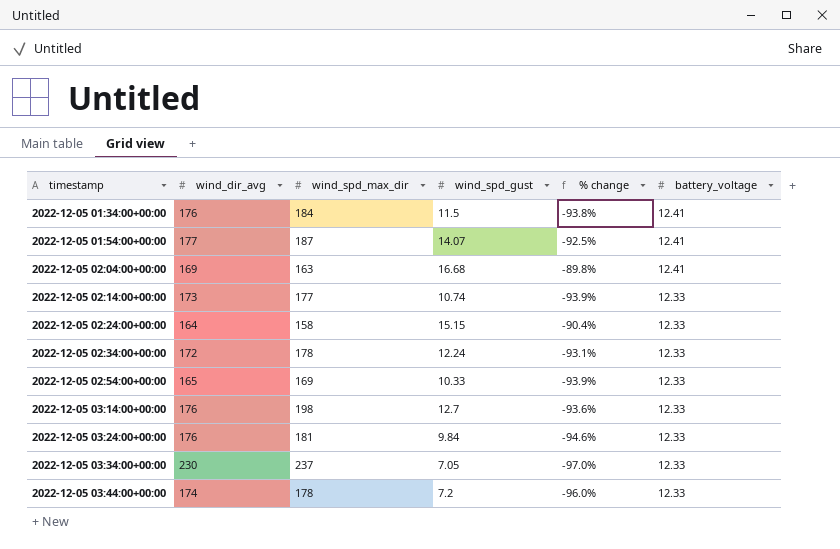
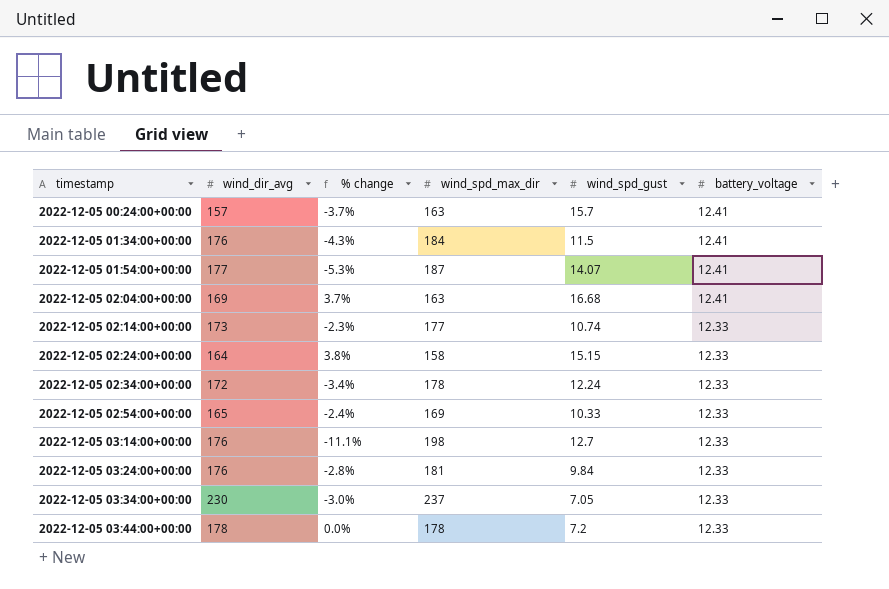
column % change | formula: ([wind_spd_gust] - [wind_spd_max_dir]) / [wind_spd_max_dir] -> ([wind_dir_avg] - [wind_spd_max_dir]) / [wind_spd_max_dir]
column % change | position: 5 -> 3
row 2022-12-05 00:24:00+00:00: none -> 157 | -3.7% | 163 | 15.7 | 12.41
2022-12-05 03:44:00+00:00 | wind_dir_avg: 174 -> 178

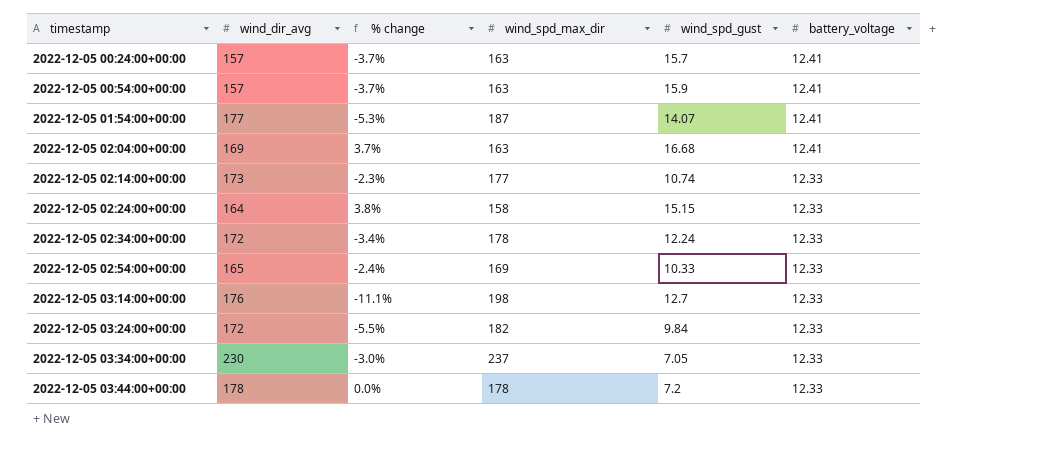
row 2022-12-05 01:34:00+00:00: 176 | -4.3% | 184 | 11.5 | 12.41 -> none
row 2022-12-05 00:54:00+00:00: none -> 157 | -3.7% | 163 | 15.9 | 12.41
2022-12-05 03:24:00+00:00 | wind_dir_avg: 176 -> 172
2022-12-05 03:24:00+00:00 | % change: -2.8% -> -5.5%
2022-12-05 03:24:00+00:00 | wind_spd_max_dir: 181 -> 182

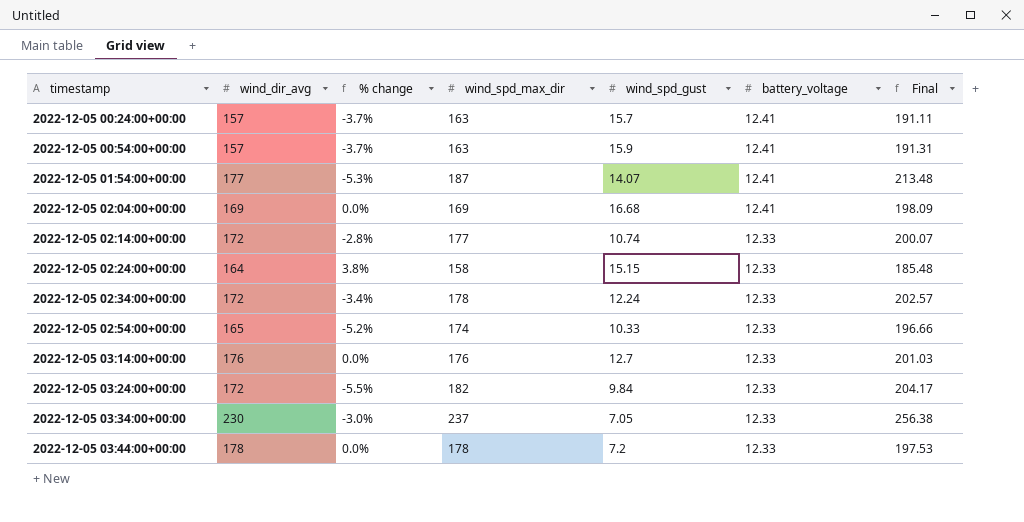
column Final | formula: none -> [wind_spd_max_dir] + [wind_spd_gust] + [battery_voltage]
2022-12-05 02:04:00+00:00 | % change: 3.7% -> 0.0%
2022-12-05 02:04:00+00:00 | wind_spd_max_dir: 163 -> 169
2022-12-05 02:14:00+00:00 | wind_dir_avg: 173 -> 172
2022-12-05 02:14:00+00:00 | % change: -2.3% -> -2.8%
2022-12-05 02:54:00+00:00 | % change: -2.4% -> -5.2%
2022-12-05 02:54:00+00:00 | wind_spd_max_dir: 169 -> 174
2022-12-05 03:14:00+00:00 | % change: -11.1% -> 0.0%
2022-12-05 03:14:00+00:00 | wind_spd_max_dir: 198 -> 176

